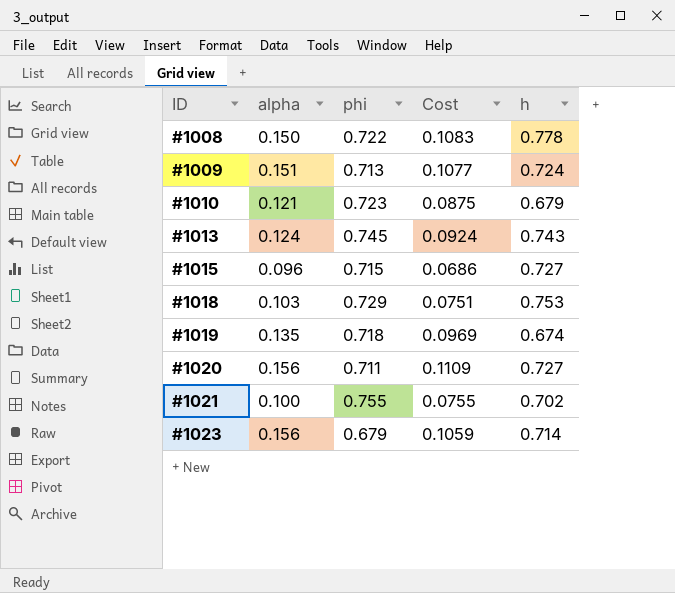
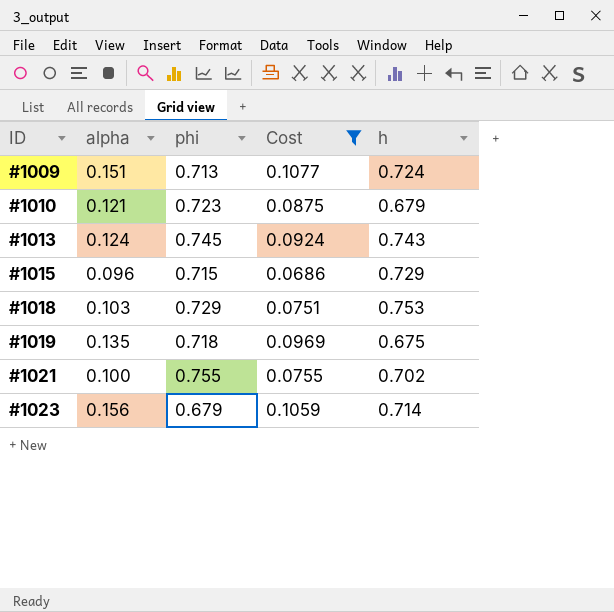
filter: none -> Cost <= 0.1077
#1015 | h: 0.727 -> 0.729
#1019 | h: 0.674 -> 0.675

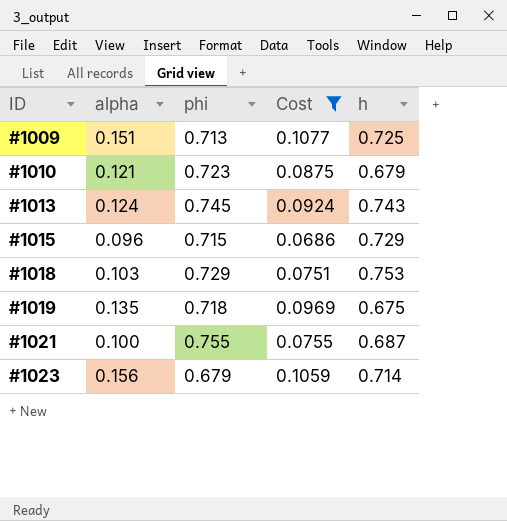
#1009 | h: 0.724 -> 0.725
#1021 | h: 0.702 -> 0.687

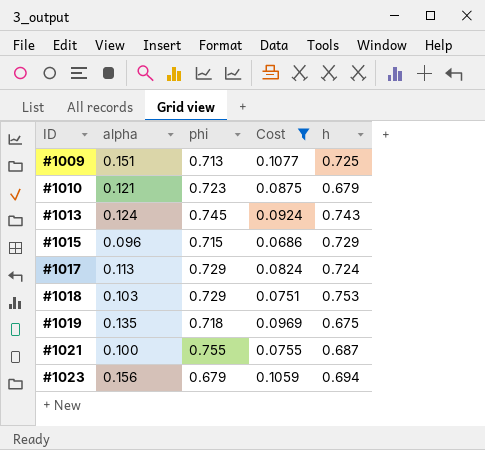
row #1017: none -> 0.113 | 0.729 | 0.0824 | 0.724
#1023 | h: 0.714 -> 0.694

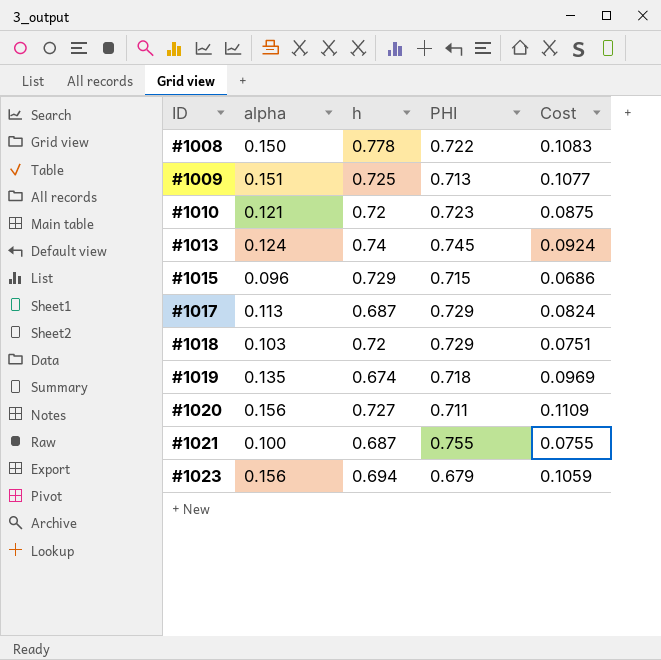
filter: Cost <= 0.1077 -> none
column h | position: 5 -> 3
column name: phi -> PHI
#1010 | h: 0.679 -> 0.72
#1013 | h: 0.743 -> 0.74
#1017 | h: 0.724 -> 0.687
#1018 | h: 0.753 -> 0.72
#1019 | h: 0.675 -> 0.674

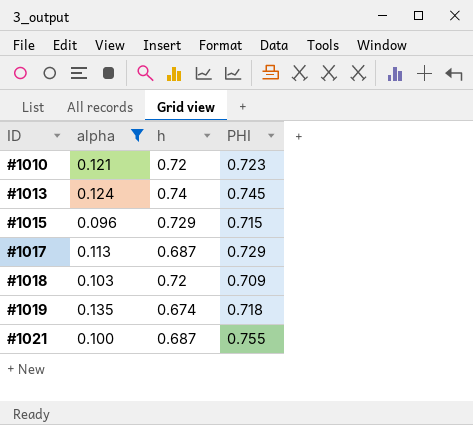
filter: none -> alpha <= 0.135
column Cost | formula: [alpha] * [PHI] -> none
#1018 | PHI: 0.729 -> 0.709

